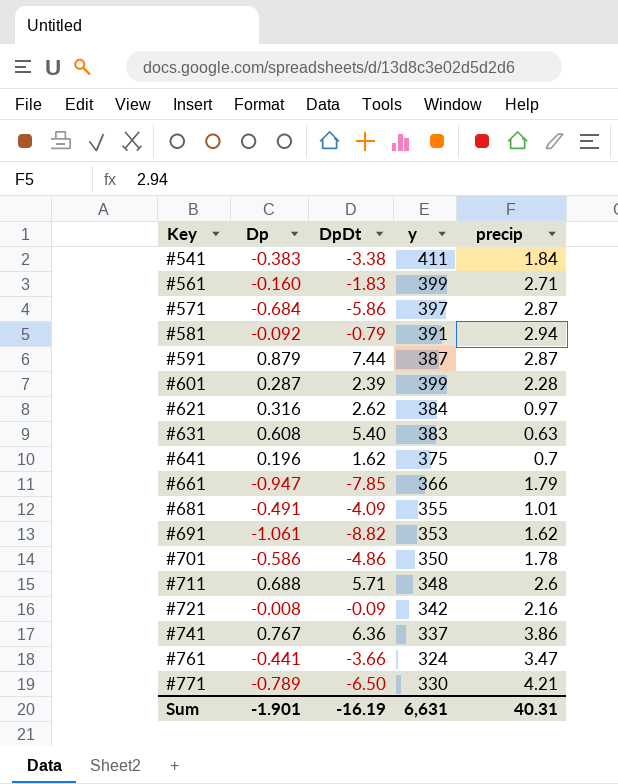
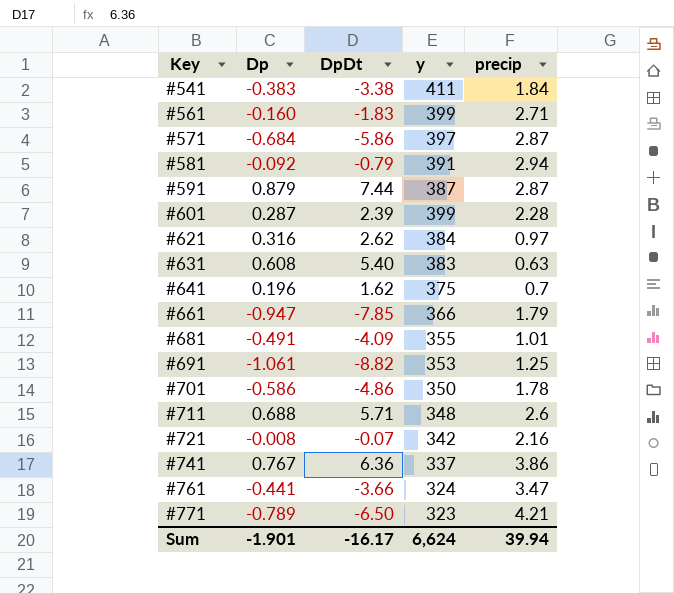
#691 | precip: 1.62 -> 1.25
#721 | DpDt: -0.09 -> -0.07
#771 | y: 330 -> 323
Sum | DpDt: -16.19 -> -16.17
Sum | y: 6,631 -> 6,624
Sum | precip: 40.31 -> 39.94

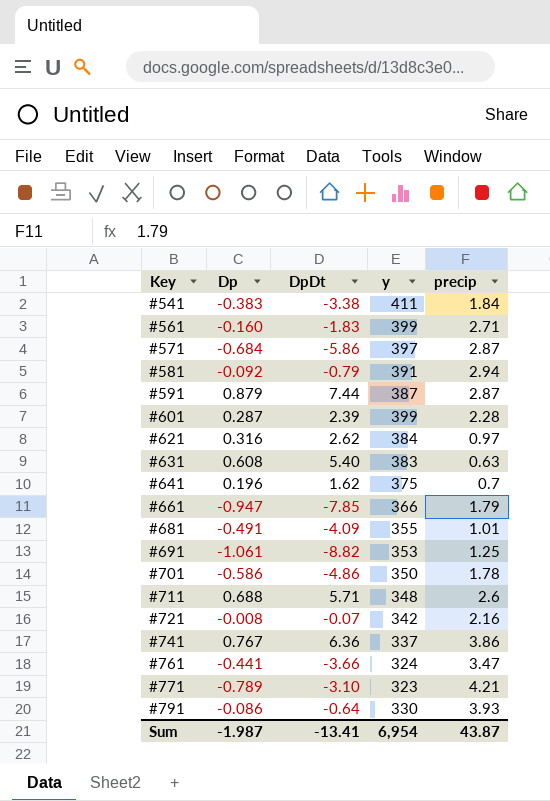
#771 | DpDt: -6.50 -> -3.10
row #791: none -> -0.086 | -0.64 | 330 | 3.93
Sum | Dp: -1.901 -> -1.987
Sum | DpDt: -16.17 -> -13.41
Sum | y: 6,624 -> 6,954
Sum | precip: 39.94 -> 43.87

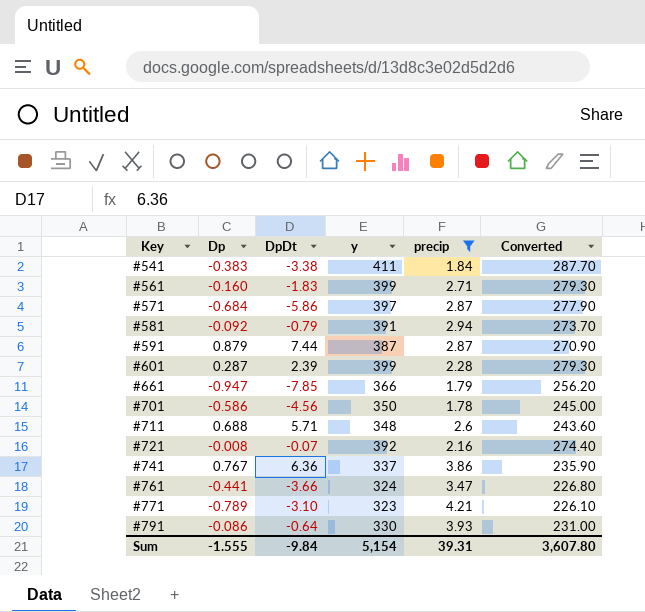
filter: none -> precip >= 1.78
column Converted | formula: none -> [y] * 0.7
#701 | DpDt: -4.86 -> -4.56
#721 | y: 342 -> 392
Sum | Dp: -1.987 -> -1.555
Sum | DpDt: -13.41 -> -9.84
Sum | y: 6,954 -> 5,154
Sum | precip: 43.87 -> 39.31

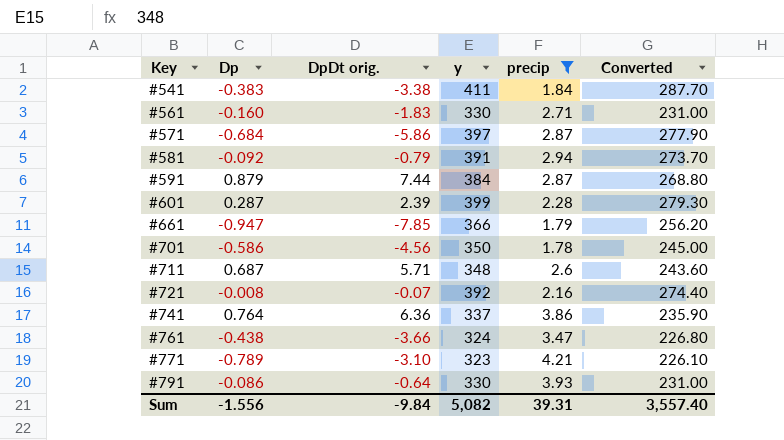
column name: DpDt -> DpDt orig.
#561 | y: 399 -> 330
#561 | Converted: 279.30 -> 231.00
#591 | y: 387 -> 384
#591 | Converted: 270.90 -> 268.80
#711 | Dp: 0.688 -> 0.687
#741 | Dp: 0.767 -> 0.764
#761 | Dp: -0.441 -> -0.438
Sum | Dp: -1.555 -> -1.556
Sum | y: 5,154 -> 5,082
Sum | Converted: 3,607.80 -> 3,557.40

